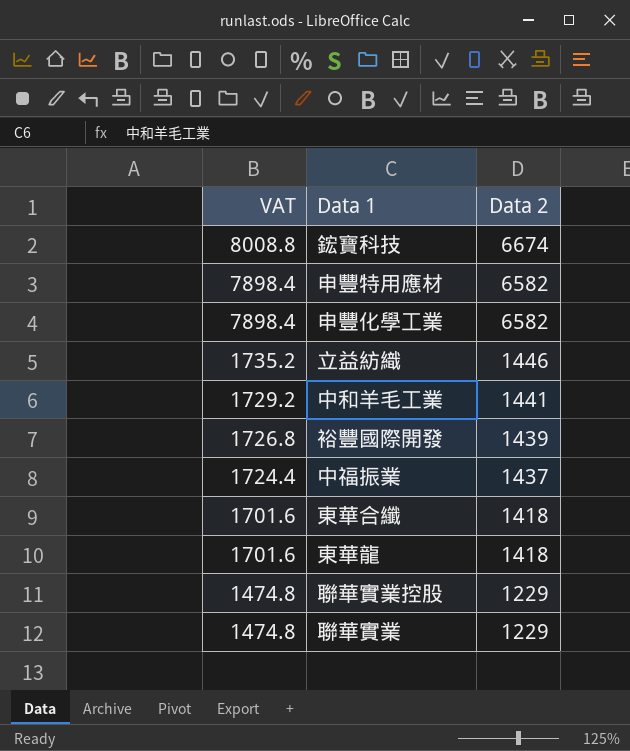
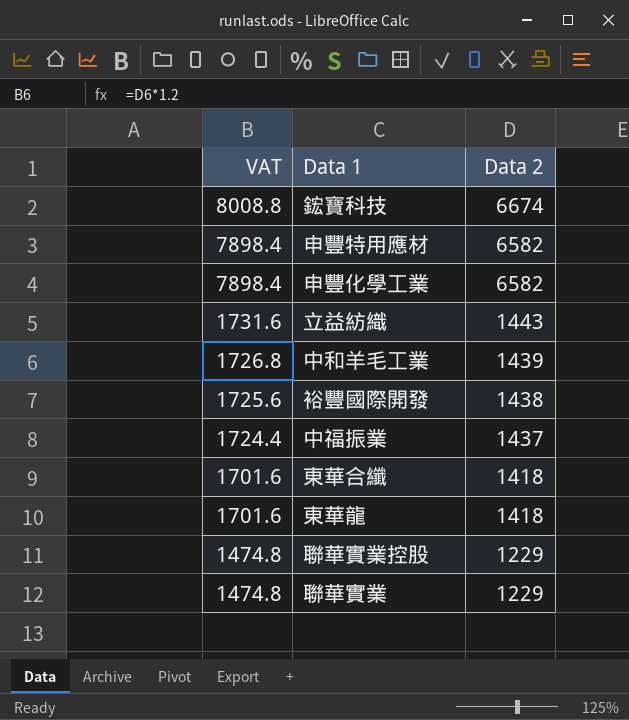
立益紡織 | VAT: 1735.2 -> 1731.6
立益紡織 | Data 2: 1446 -> 1443
中和羊毛工業 | VAT: 1729.2 -> 1726.8
中和羊毛工業 | Data 2: 1441 -> 1439
裕豐國際開發 | VAT: 1726.8 -> 1725.6
裕豐國際開發 | Data 2: 1439 -> 1438

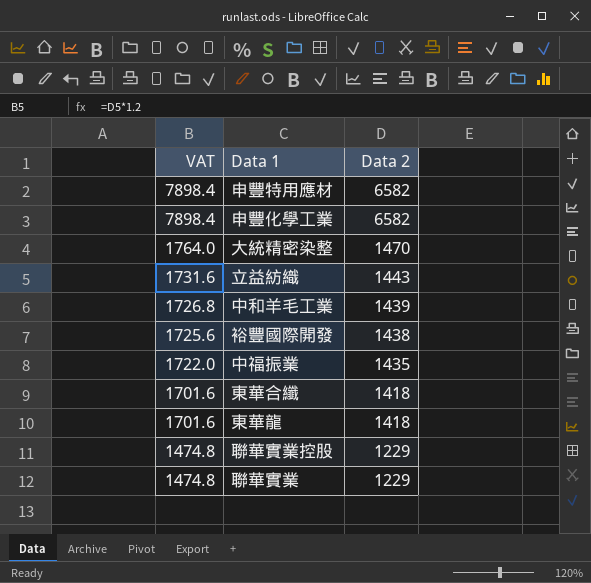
row 鋐寶科技: 8008.8 | 6674 -> none
row 大統精密染整: none -> 1764.0 | 1470
中福振業 | VAT: 1724.4 -> 1722.0
中福振業 | Data 2: 1437 -> 1435

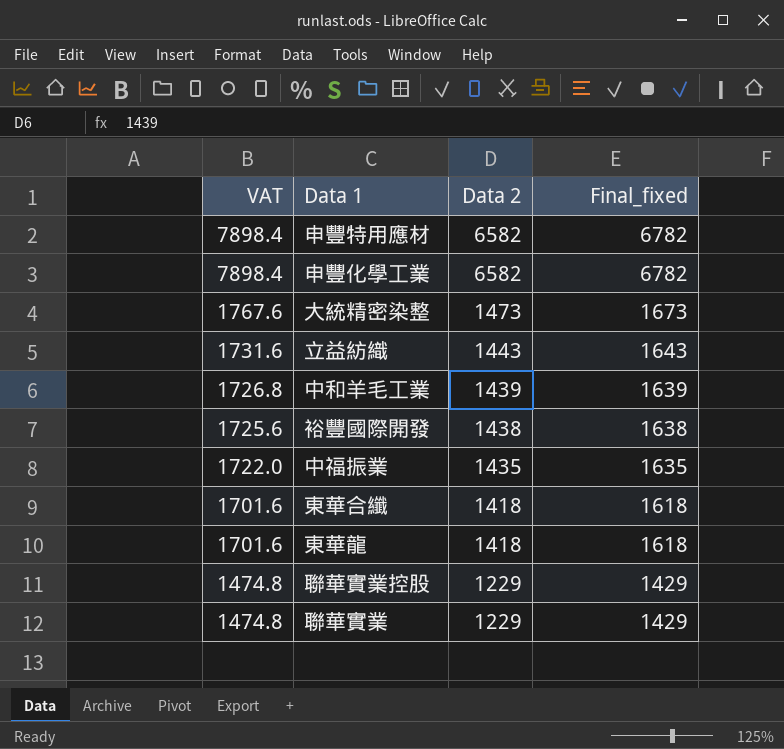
column Final_fixed | formula: none -> [Data 2] + 200
大統精密染整 | VAT: 1764.0 -> 1767.6
大統精密染整 | Data 2: 1470 -> 1473

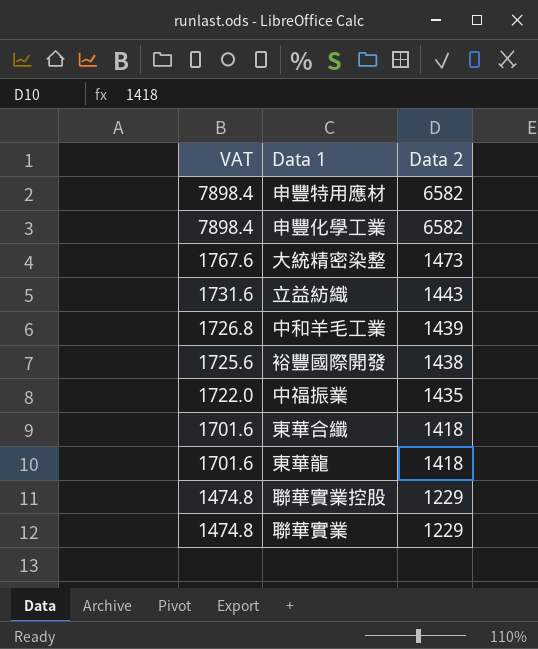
column Final_fixed | formula: [Data 2] + 200 -> none

